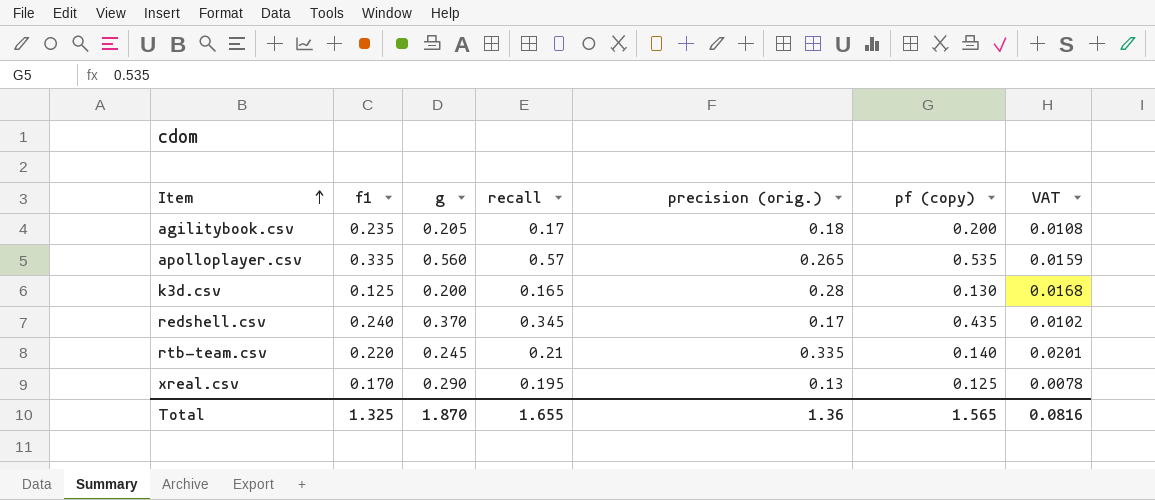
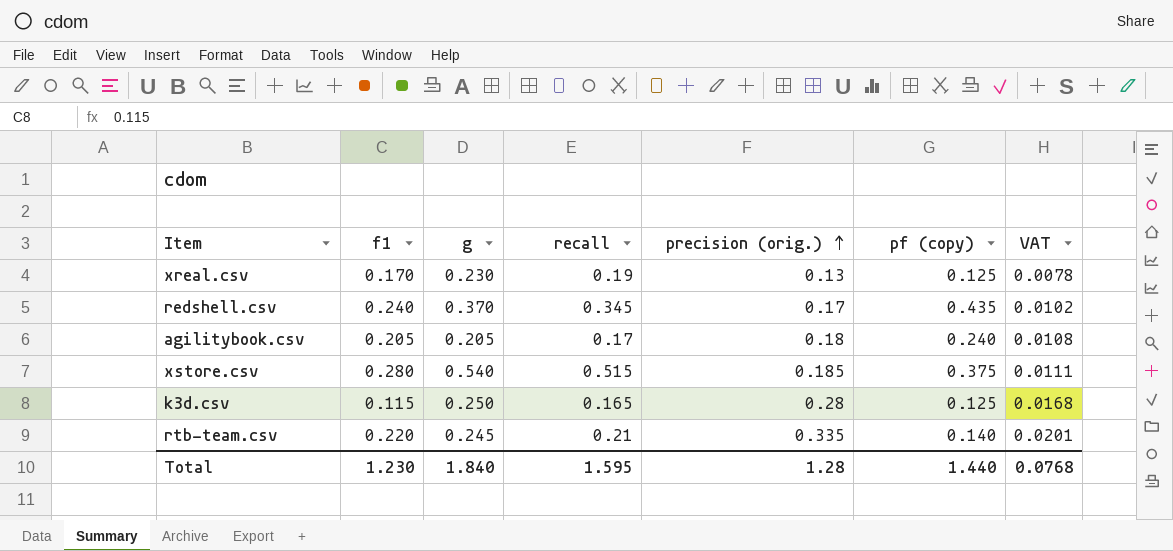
row order: Item ascending -> precision (orig.) ascending
row apolloplayer.csv: 0.335 | 0.560 | 0.57 | 0.265 | 0.535 | 0.0159 -> none
xreal.csv | g: 0.290 -> 0.230
xreal.csv | recall: 0.195 -> 0.19
agilitybook.csv | f1: 0.235 -> 0.205
agilitybook.csv | pf (copy): 0.200 -> 0.240
row xstore.csv: none -> 0.280 | 0.540 | 0.515 | 0.185 | 0.375 | 0.0111
k3d.csv | f1: 0.125 -> 0.115
k3d.csv | g: 0.200 -> 0.250
k3d.csv | pf (copy): 0.130 -> 0.125
Total | f1: 1.325 -> 1.230
Total | g: 1.870 -> 1.840
Total | recall: 1.655 -> 1.595
Total | precision (orig.): 1.36 -> 1.28
Total | pf (copy): 1.565 -> 1.440
Total | VAT: 0.0816 -> 0.0768

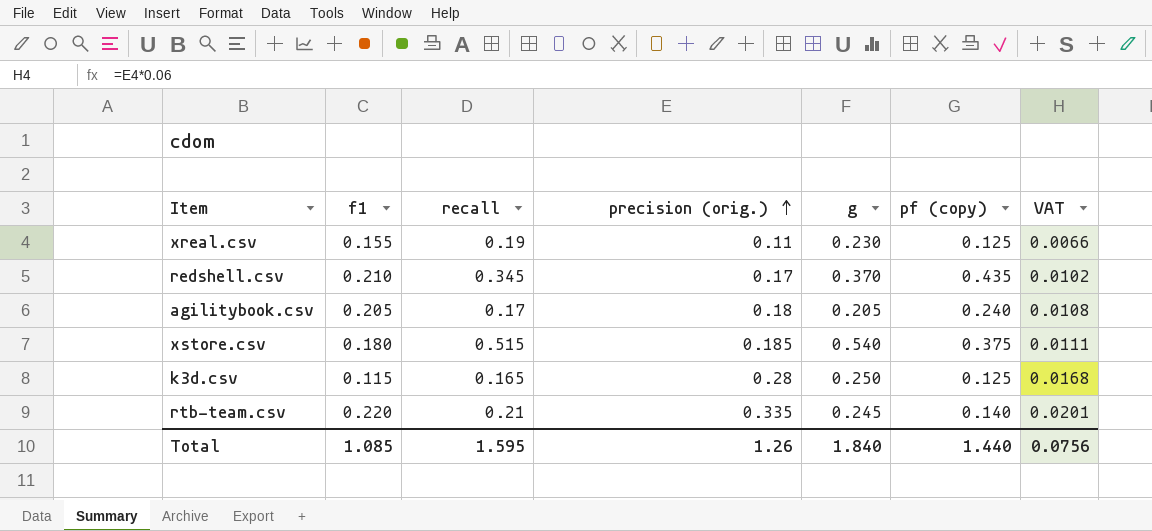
column g | position: 3 -> 5
xreal.csv | f1: 0.170 -> 0.155
xreal.csv | precision (orig.): 0.13 -> 0.11
xreal.csv | VAT: 0.0078 -> 0.0066
redshell.csv | f1: 0.240 -> 0.210
xstore.csv | f1: 0.280 -> 0.180
Total | f1: 1.230 -> 1.085
Total | precision (orig.): 1.28 -> 1.26
Total | VAT: 0.0768 -> 0.0756

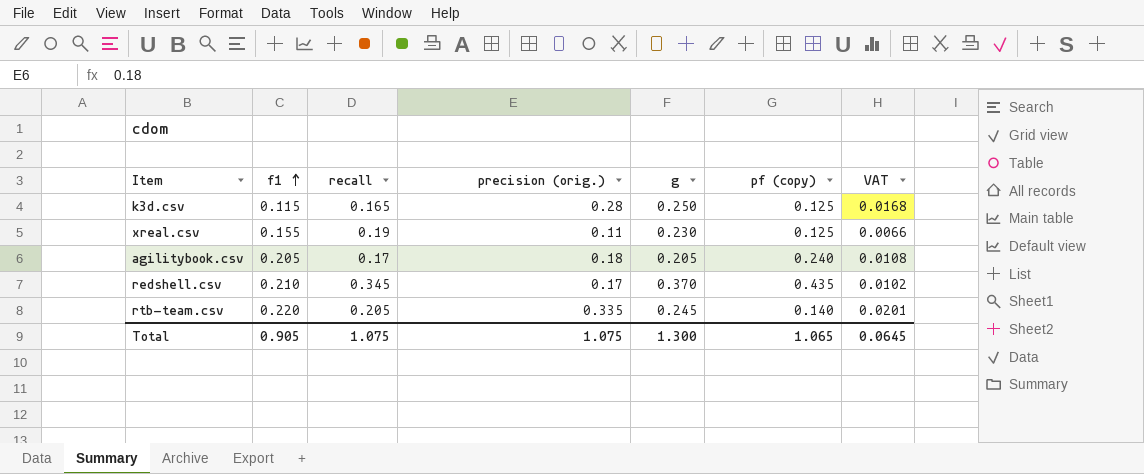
row order: precision (orig.) ascending -> f1 ascending
row xstore.csv: 0.180 | 0.515 | 0.185 | 0.540 | 0.375 | 0.0111 -> none
rtb-team.csv | recall: 0.21 -> 0.205
Total | f1: 1.085 -> 0.905
Total | recall: 1.595 -> 1.075
Total | precision (orig.): 1.26 -> 1.075
Total | g: 1.840 -> 1.300
Total | pf (copy): 1.440 -> 1.065
Total | VAT: 0.0756 -> 0.0645

